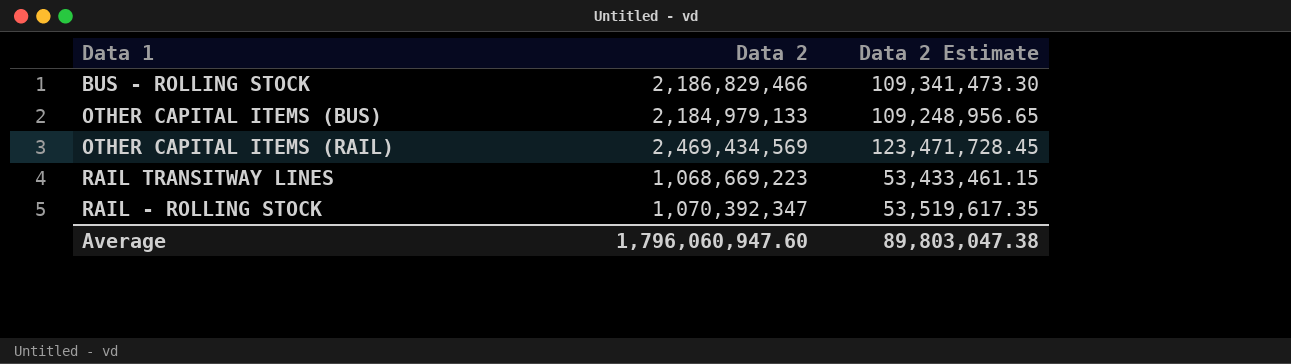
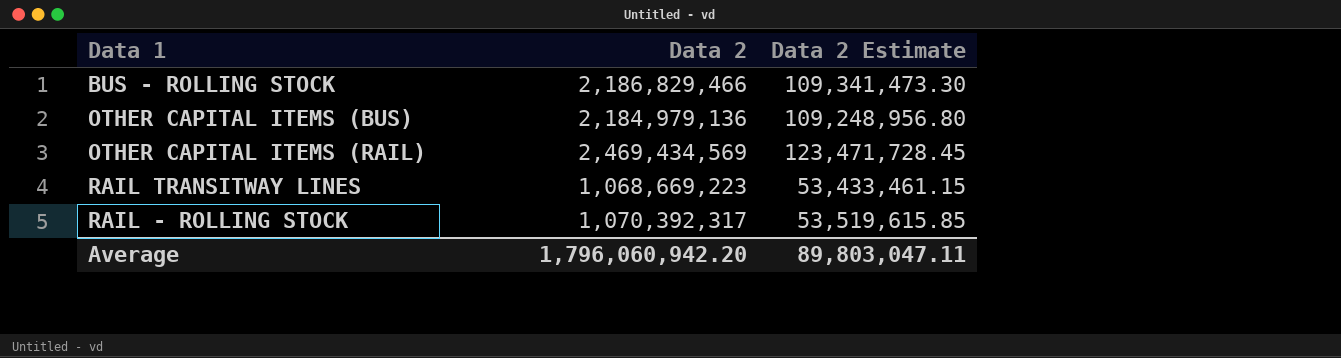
OTHER CAPITAL ITEMS (BUS) | Data 2: 2,184,979,133 -> 2,184,979,136
OTHER CAPITAL ITEMS (BUS) | Data 2 Estimate: 109,248,956.65 -> 109,248,956.80
RAIL - ROLLING STOCK | Data 2: 1,070,392,347 -> 1,070,392,317
RAIL - ROLLING STOCK | Data 2 Estimate: 53,519,617.35 -> 53,519,615.85
Average | Data 2: 1,796,060,947.60 -> 1,796,060,942.20
Average | Data 2 Estimate: 89,803,047.38 -> 89,803,047.11

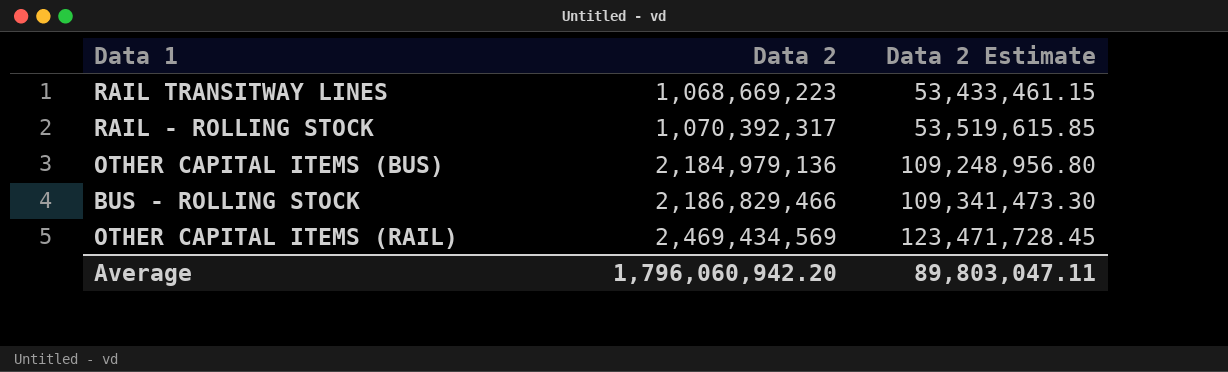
row order: none -> Data 2 ascending

